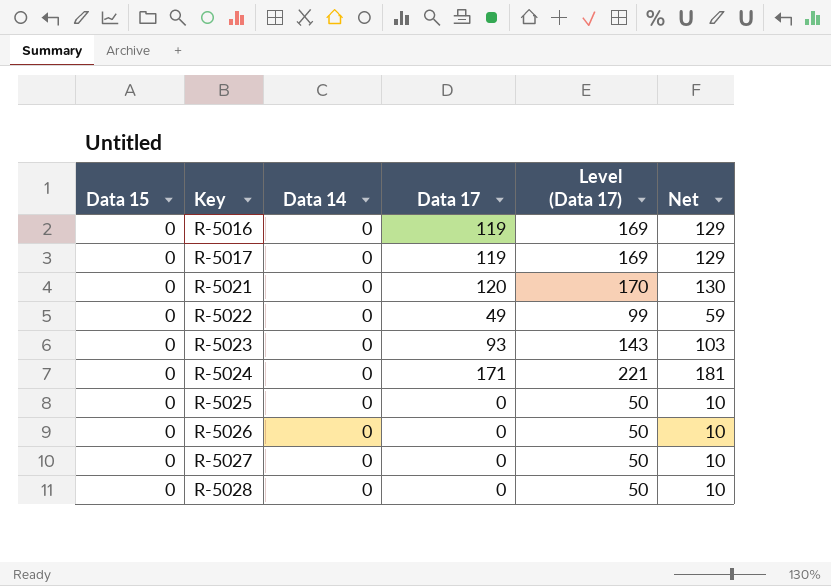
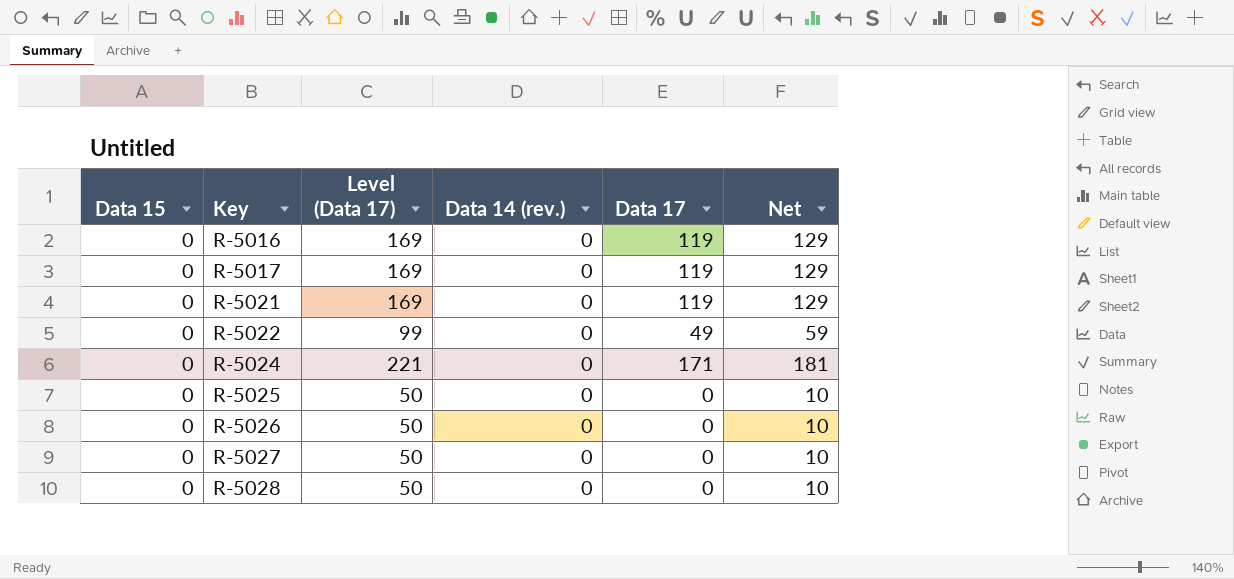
column Level (Data 17) | position: 5 -> 3
column name: Data 14 -> Data 14 (rev.)
row R-5023: 0 | 0 | 93 | 143 | 103 -> none
R-5021 | Level (Data 17): 170 -> 169
R-5021 | Data 17: 120 -> 119
R-5021 | Net: 130 -> 129

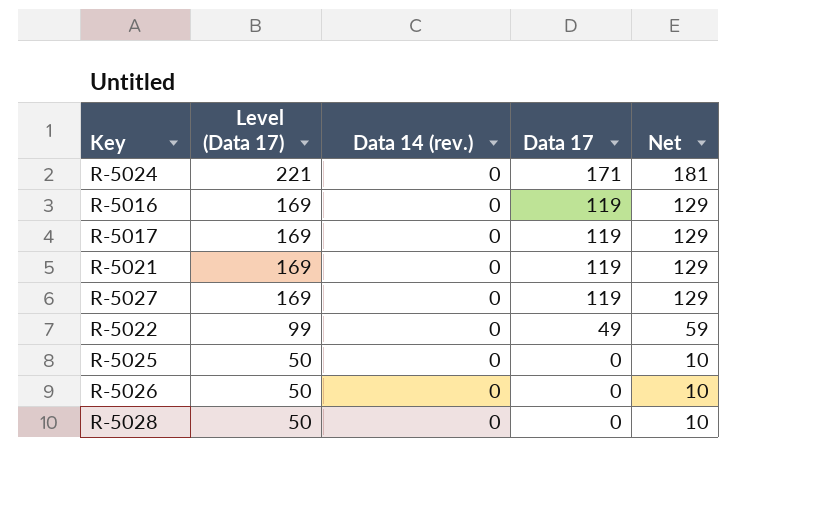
row order: Key ascending -> Level (Data 17) descending
column Data 15 | position: 1 -> none
R-5027 | Level (Data 17): 50 -> 169
R-5027 | Data 17: 0 -> 119
R-5027 | Net: 10 -> 129

